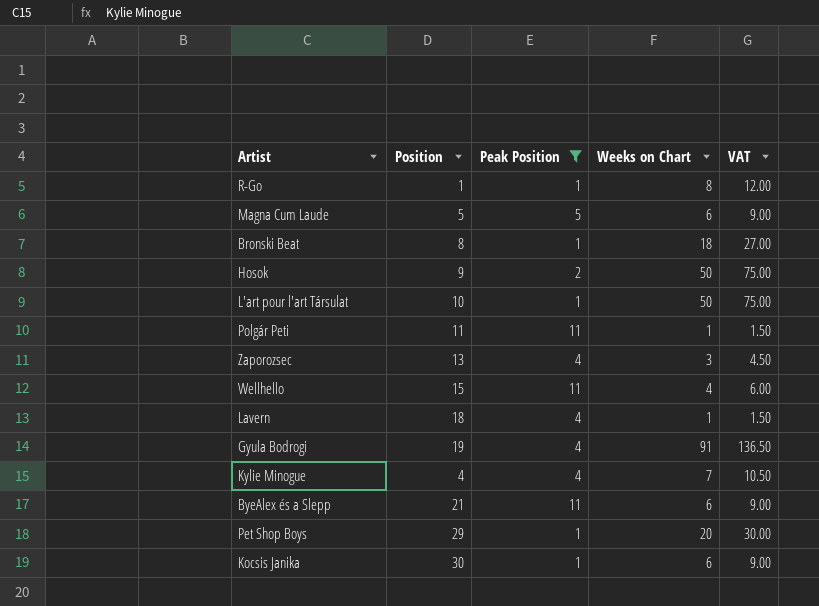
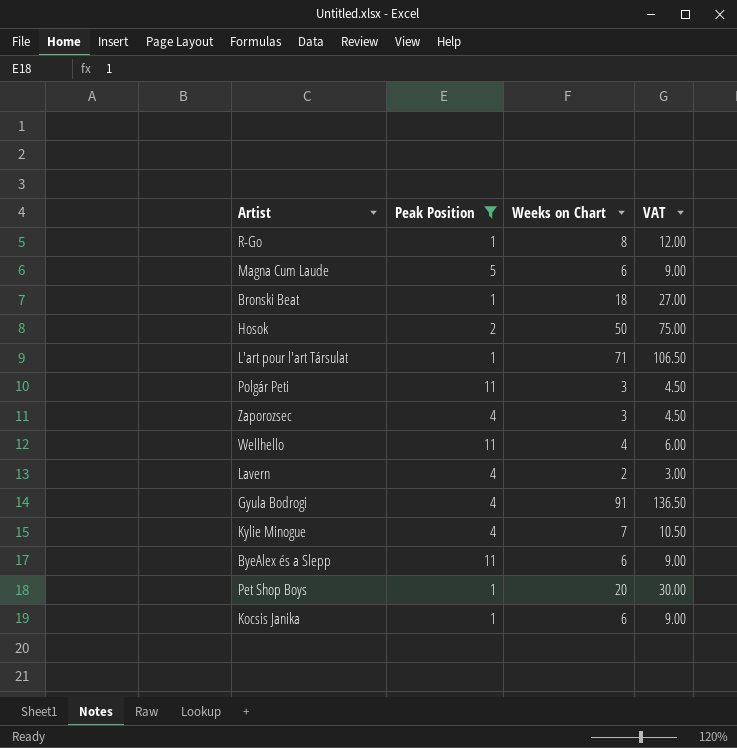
column Position | position: 2 -> none
L'art pour l'art Társulat | Weeks on Chart: 50 -> 71
L'art pour l'art Társulat | VAT: 75.00 -> 106.50
Polgár Peti | Weeks on Chart: 1 -> 3
Polgár Peti | VAT: 1.50 -> 4.50
Lavern | Weeks on Chart: 1 -> 2
Lavern | VAT: 1.50 -> 3.00

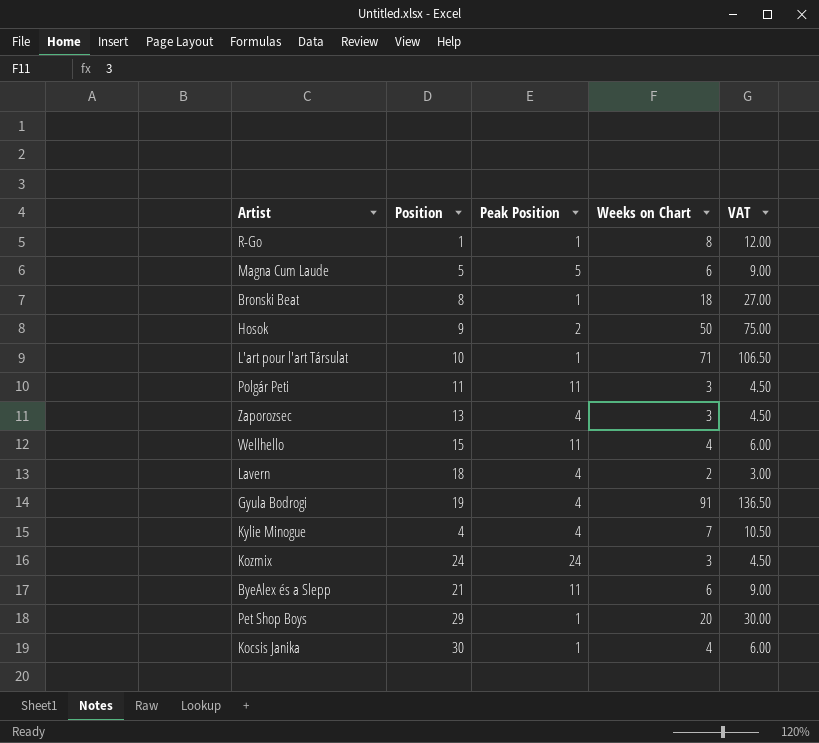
filter: Peak Position != 24 -> none
column Position | position: none -> 2
Kocsis Janika | Weeks on Chart: 6 -> 4
Kocsis Janika | VAT: 9.00 -> 6.00

